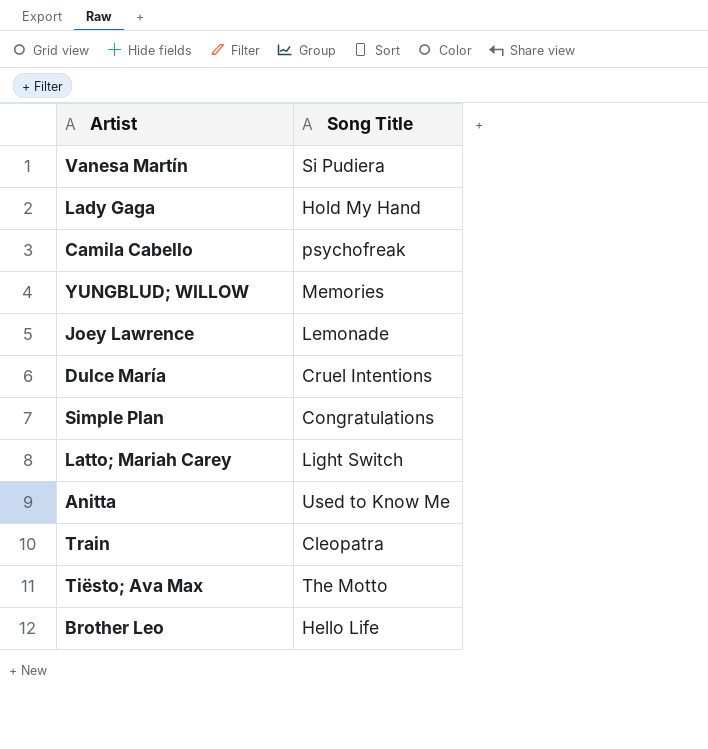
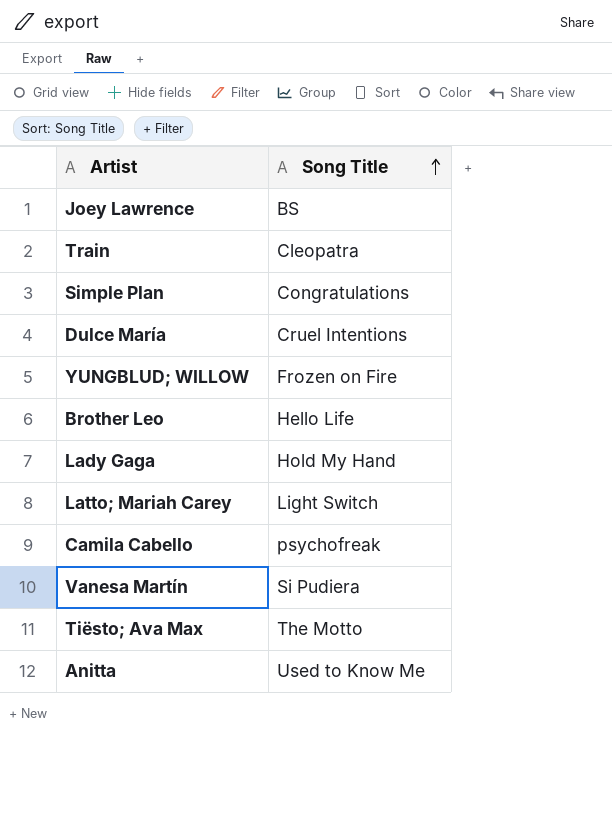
row order: none -> Song Title ascending
Joey Lawrence | Song Title: Lemonade -> BS
YUNGBLUD; WILLOW | Song Title: Memories -> Frozen on Fire

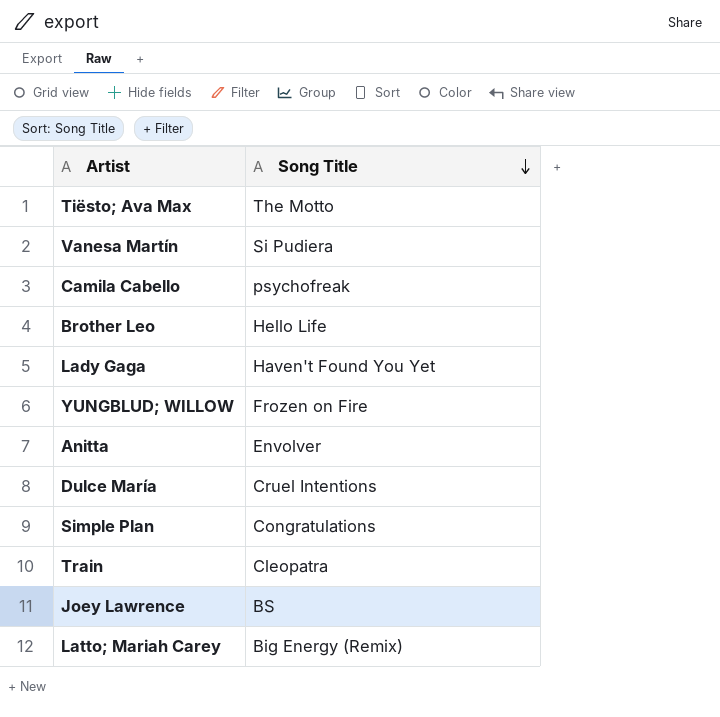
row order: Song Title ascending -> Song Title descending
Lady Gaga | Song Title: Hold My Hand -> Haven't Found You Yet
Anitta | Song Title: Used to Know Me -> Envolver
Latto; Mariah Carey | Song Title: Light Switch -> Big Energy (Remix)

